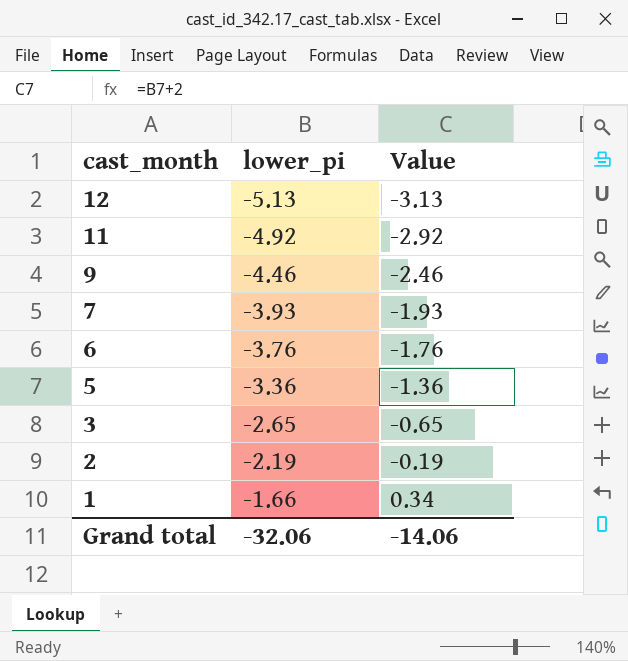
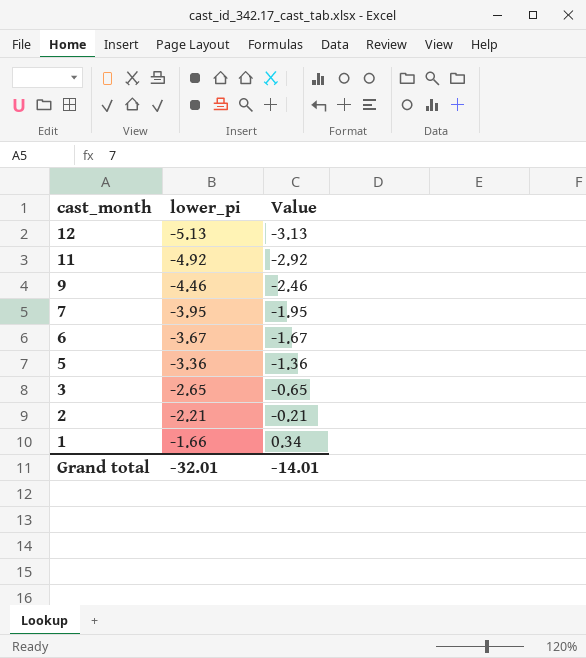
7 | lower_pi: -3.93 -> -3.95
7 | Value: -1.93 -> -1.95
6 | lower_pi: -3.76 -> -3.67
6 | Value: -1.76 -> -1.67
2 | lower_pi: -2.19 -> -2.21
2 | Value: -0.19 -> -0.21
Grand total | lower_pi: -32.06 -> -32.01
Grand total | Value: -14.06 -> -14.01

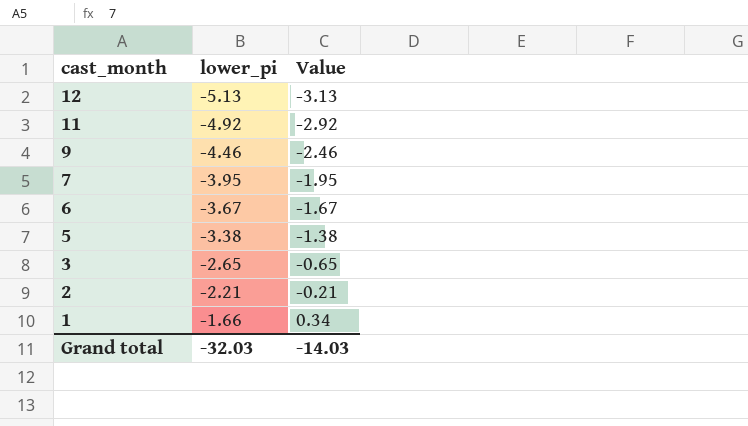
5 | lower_pi: -3.36 -> -3.38
5 | Value: -1.36 -> -1.38
Grand total | lower_pi: -32.01 -> -32.03
Grand total | Value: -14.01 -> -14.03

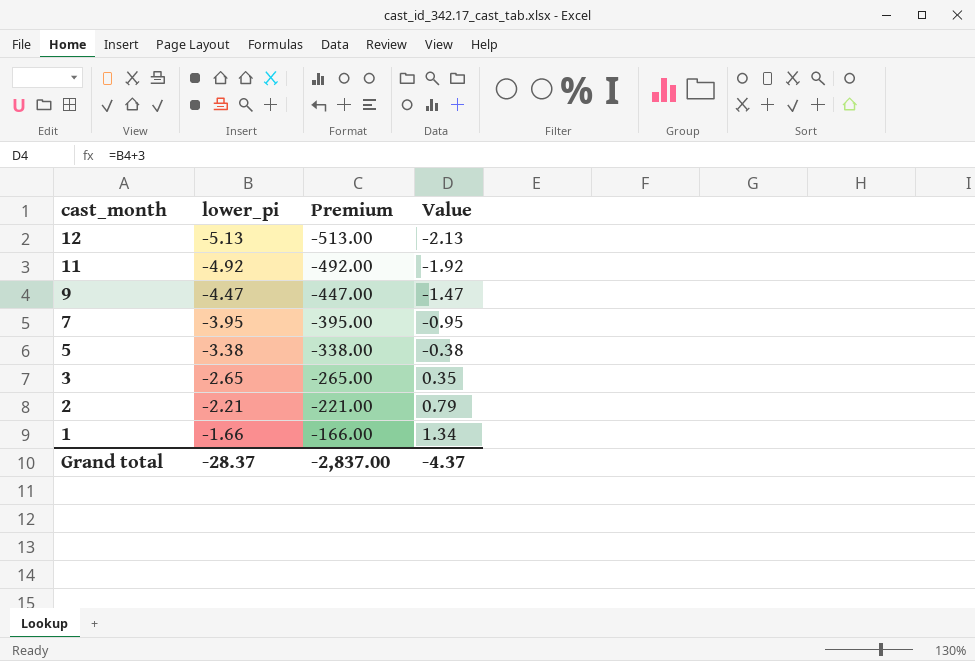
column Premium | formula: none -> [lower_pi] * 100
column Value | formula: [lower_pi] + 2 -> [lower_pi] + 3
row 6: -3.67 | -1.67 -> none
9 | lower_pi: -4.46 -> -4.47
Grand total | lower_pi: -32.03 -> -28.37
Grand total | Value: -14.03 -> -4.37

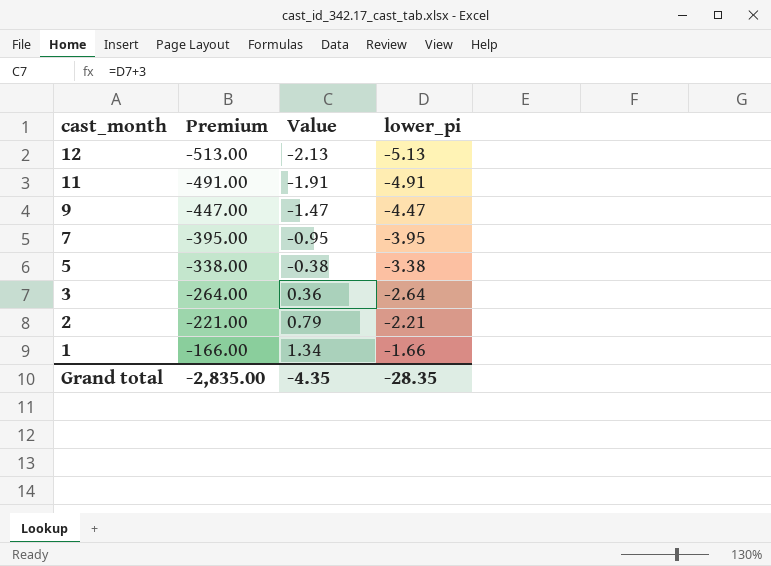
column lower_pi | position: 2 -> 4
11 | Premium: -492.00 -> -491.00
11 | Value: -1.92 -> -1.91
11 | lower_pi: -4.92 -> -4.91
3 | Premium: -265.00 -> -264.00
3 | Value: 0.35 -> 0.36
3 | lower_pi: -2.65 -> -2.64
Grand total | Premium: -2,837.00 -> -2,835.00
Grand total | Value: -4.37 -> -4.35
Grand total | lower_pi: -28.37 -> -28.35

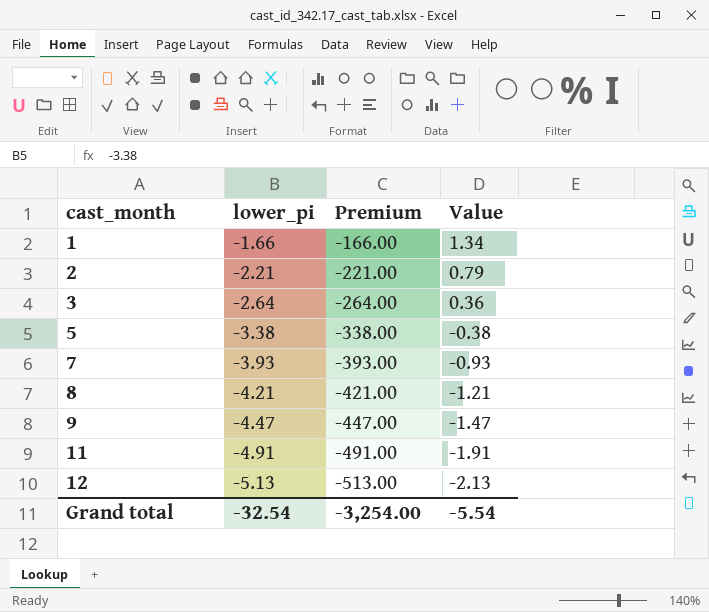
row order: cast_month descending -> cast_month ascending
column lower_pi | position: 4 -> 2
7 | lower_pi: -3.95 -> -3.93
7 | Premium: -395.00 -> -393.00
7 | Value: -0.95 -> -0.93
row 8: none -> -4.21 | -421.00 | -1.21
Grand total | lower_pi: -28.35 -> -32.54
Grand total | Premium: -2,835.00 -> -3,254.00
Grand total | Value: -4.35 -> -5.54

